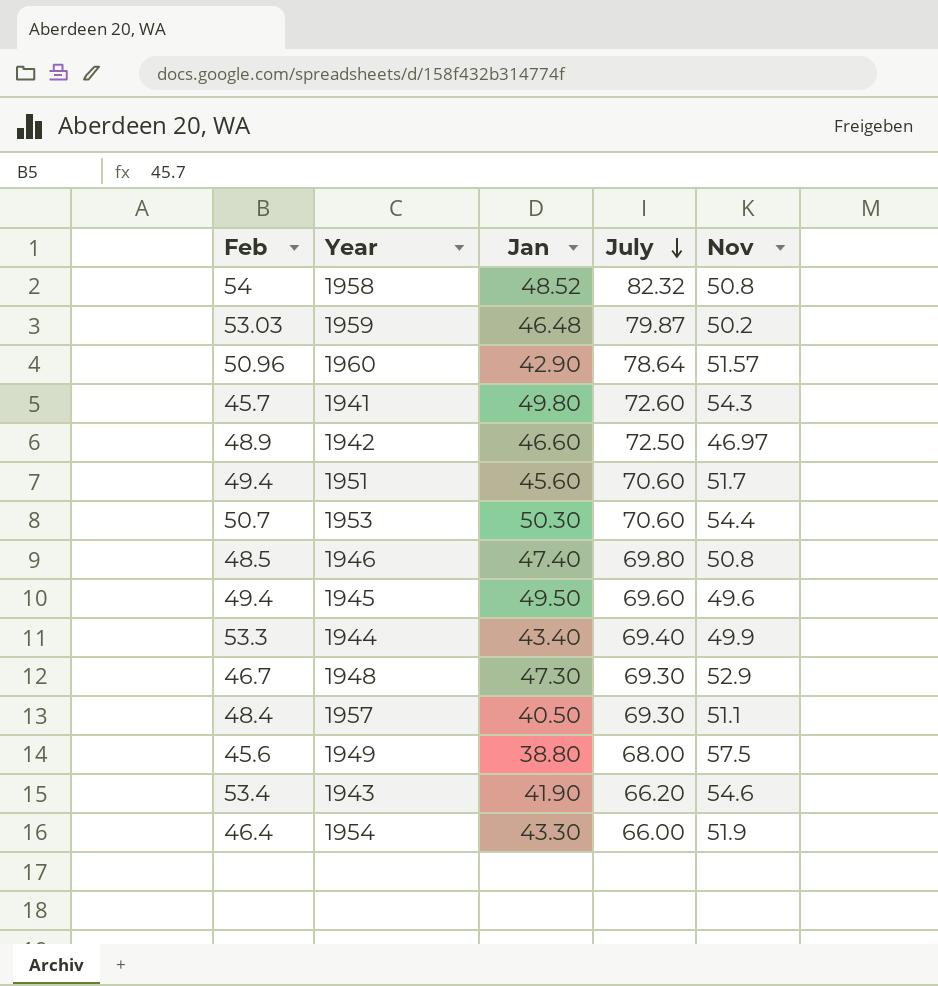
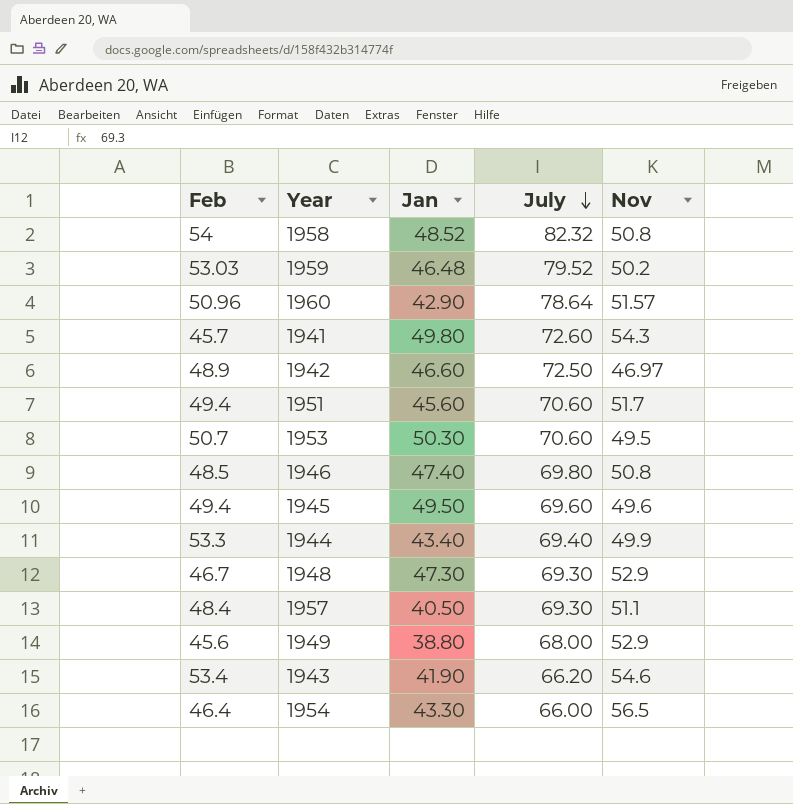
1959 | July: 79.87 -> 79.52
1953 | Nov: 54.4 -> 49.5
1949 | Nov: 57.5 -> 52.9
1954 | Nov: 51.9 -> 56.5

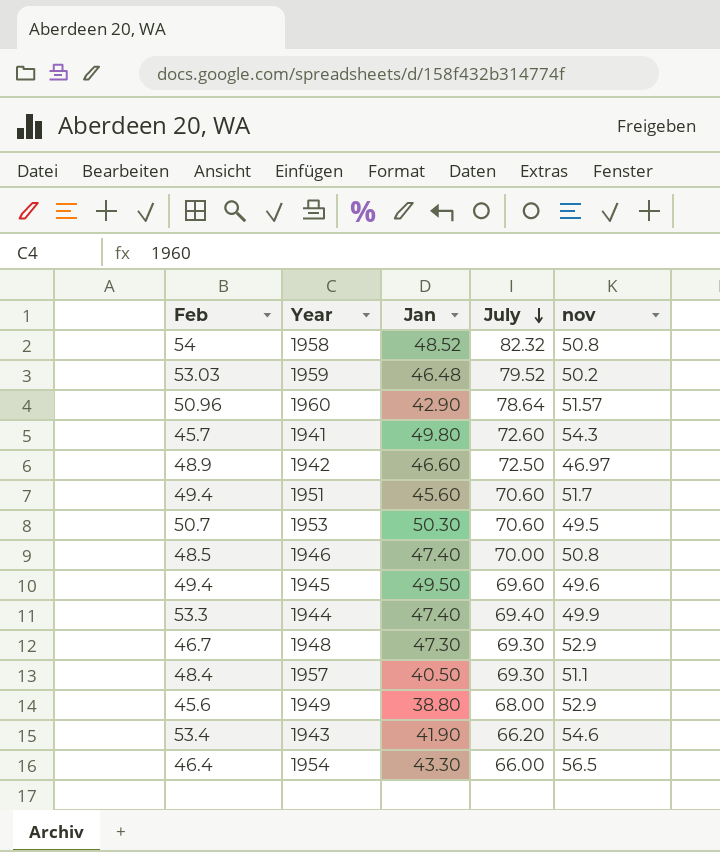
column name: Nov -> nov
1946 | July: 69.80 -> 70.00
1944 | Jan: 43.40 -> 47.40

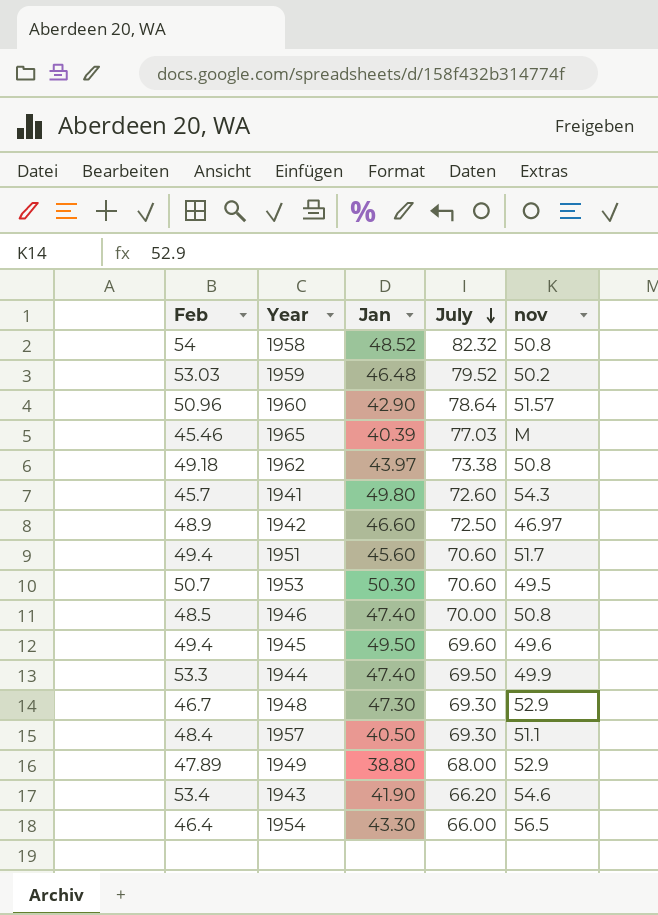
row 1965: none -> 45.46 | 40.39 | 77.03 | M
row 1962: none -> 49.18 | 43.97 | 73.38 | 50.8
1944 | July: 69.40 -> 69.50
1949 | Feb: 45.6 -> 47.89

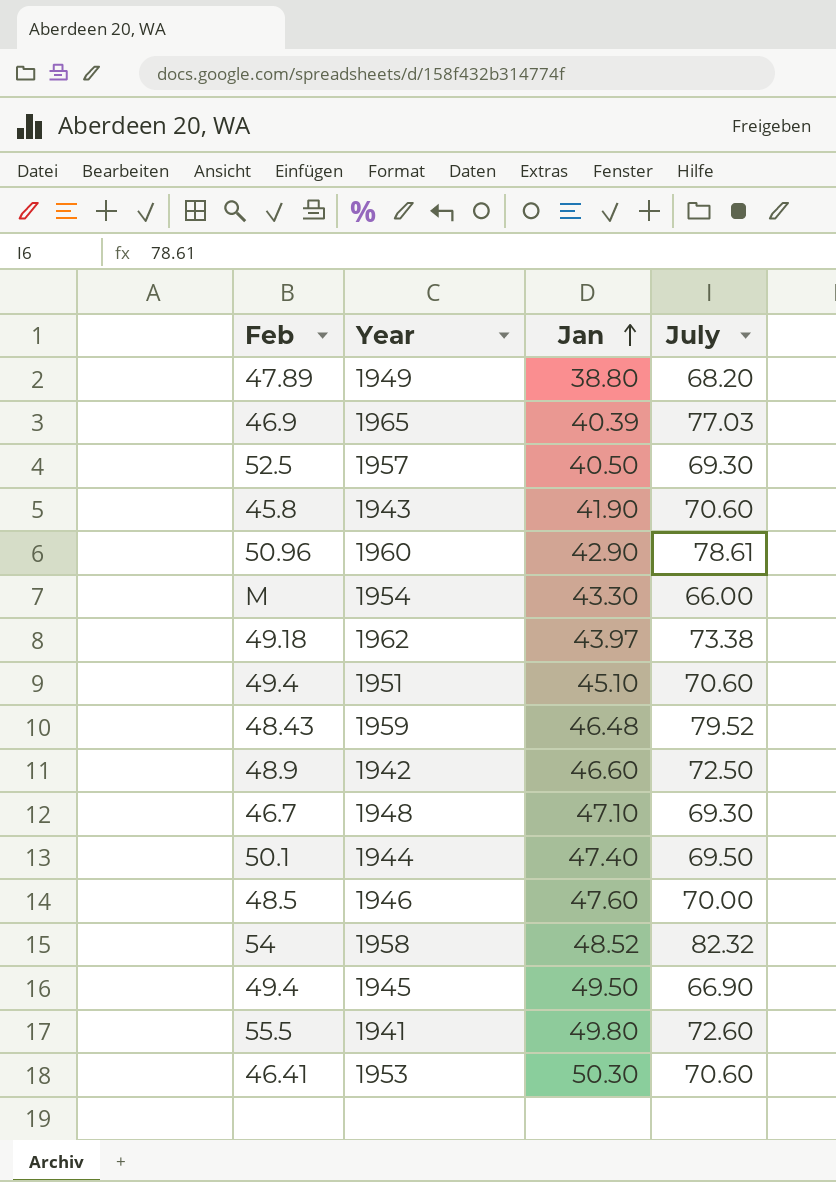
row order: July descending -> Jan ascending
column nov | position: 5 -> none
1949 | July: 68.00 -> 68.20
1965 | Feb: 45.46 -> 46.9
1957 | Feb: 48.4 -> 52.5
1943 | Feb: 53.4 -> 45.8
1943 | July: 66.20 -> 70.60
1960 | July: 78.64 -> 78.61
1954 | Feb: 46.4 -> M
1951 | Jan: 45.60 -> 45.10
1959 | Feb: 53.03 -> 48.43
1948 | Jan: 47.30 -> 47.10
1944 | Feb: 53.3 -> 50.1
1946 | Jan: 47.40 -> 47.60
1945 | July: 69.60 -> 66.90
1941 | Feb: 45.7 -> 55.5
1953 | Feb: 50.7 -> 46.41

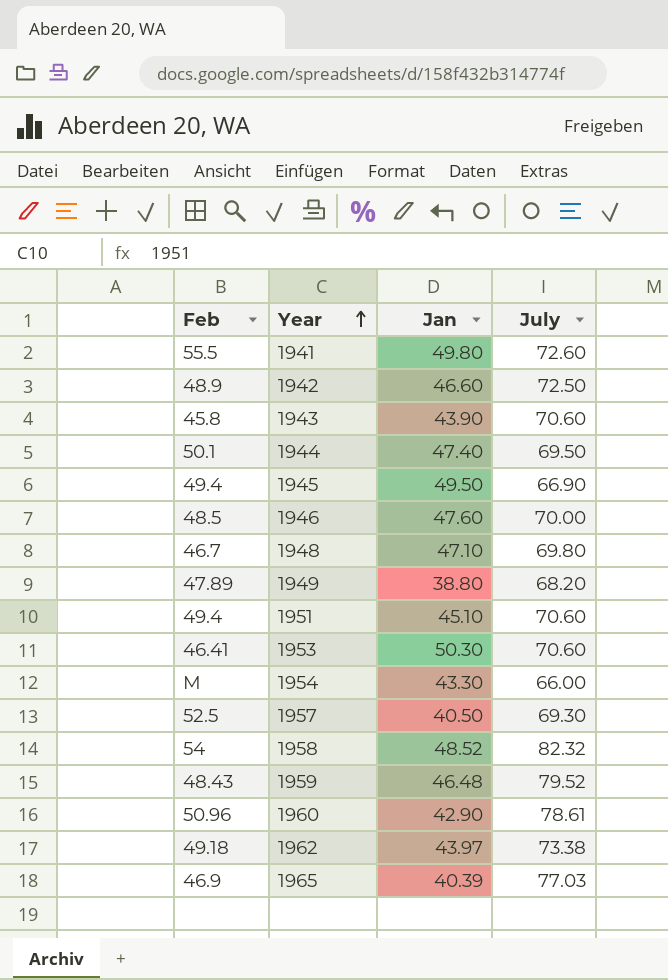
row order: Jan ascending -> Year ascending
1943 | Jan: 41.90 -> 43.90
1948 | July: 69.30 -> 69.80

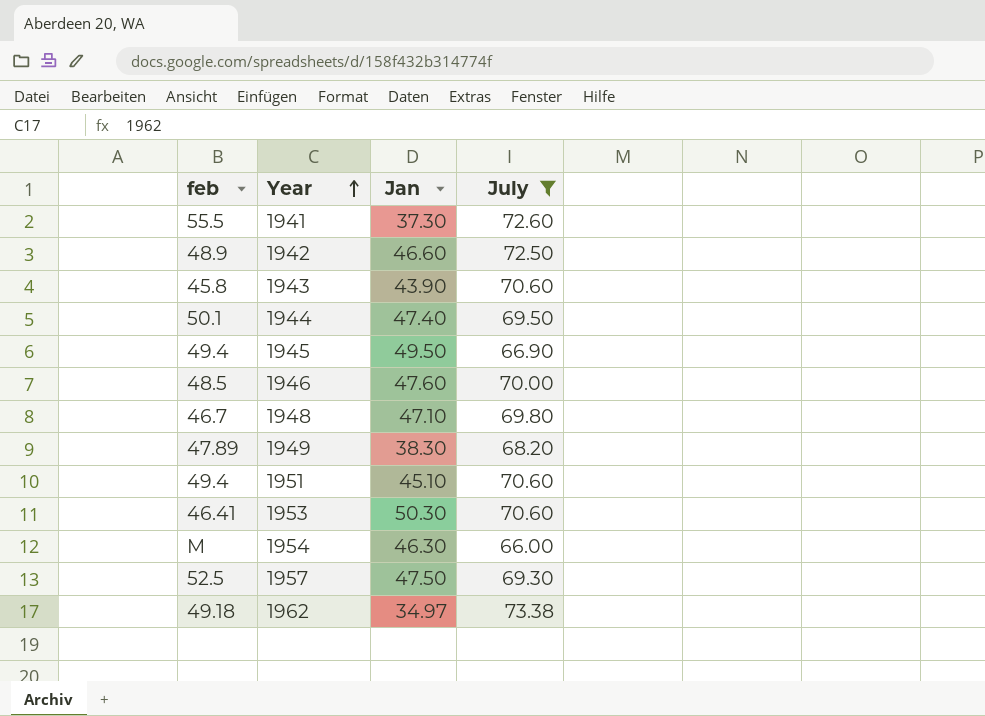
filter: none -> July <= 73.38
column name: Feb -> feb
1941 | Jan: 49.80 -> 37.30
1949 | Jan: 38.80 -> 38.30
1954 | Jan: 43.30 -> 46.30
1957 | Jan: 40.50 -> 47.50
1962 | Jan: 43.97 -> 34.97

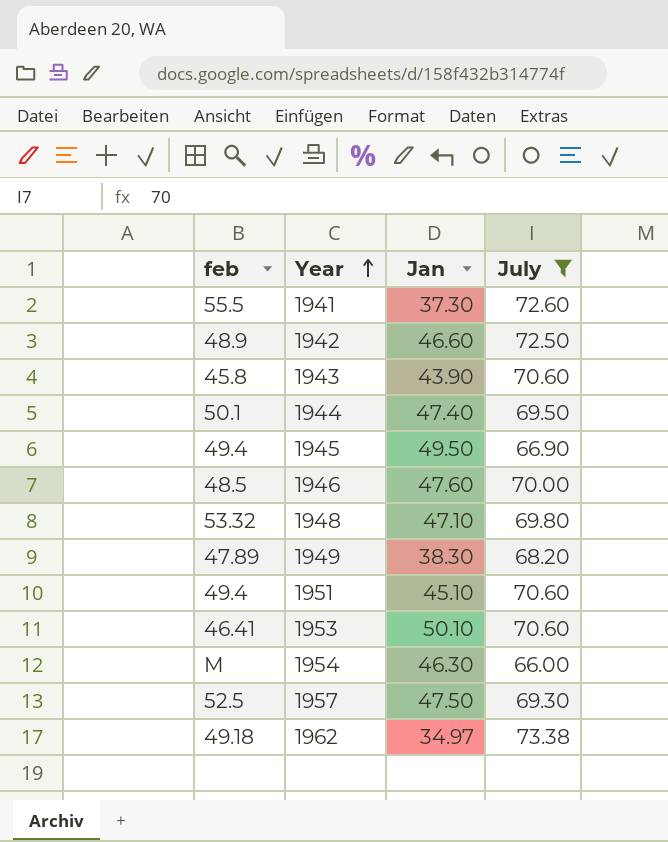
1948 | feb: 46.7 -> 53.32
1953 | Jan: 50.30 -> 50.10

